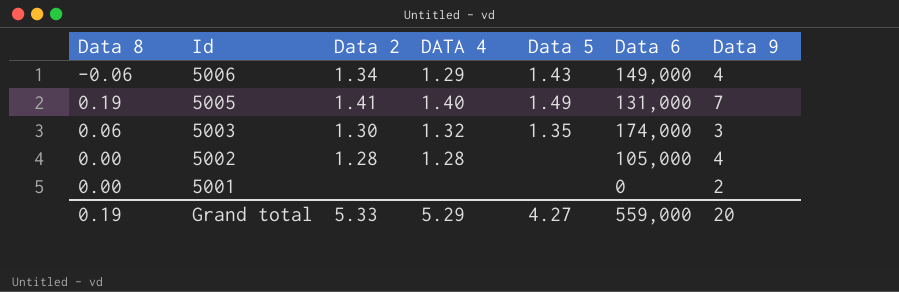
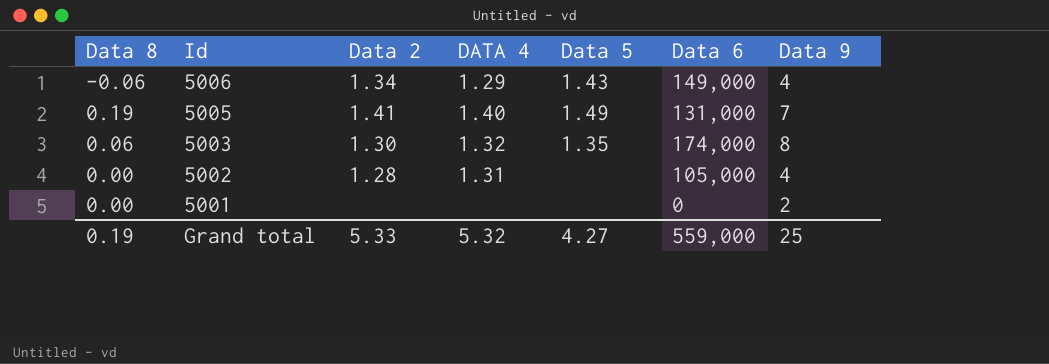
5003 | Data 9: 3 -> 8
5002 | DATA 4: 1.28 -> 1.31
Grand total | DATA 4: 5.29 -> 5.32
Grand total | Data 9: 20 -> 25

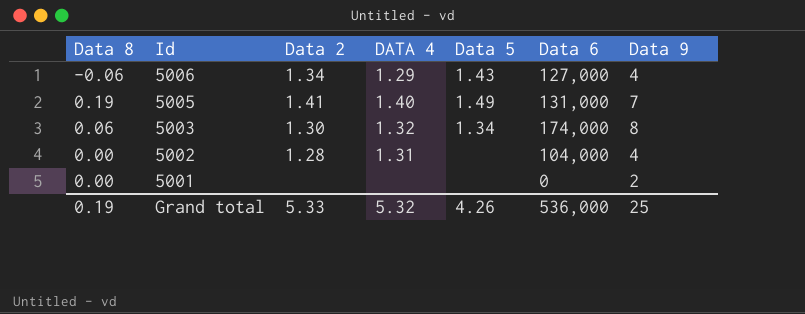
5006 | Data 6: 149,000 -> 127,000
5003 | Data 5: 1.35 -> 1.34
5002 | Data 6: 105,000 -> 104,000
Grand total | Data 5: 4.27 -> 4.26
Grand total | Data 6: 559,000 -> 536,000

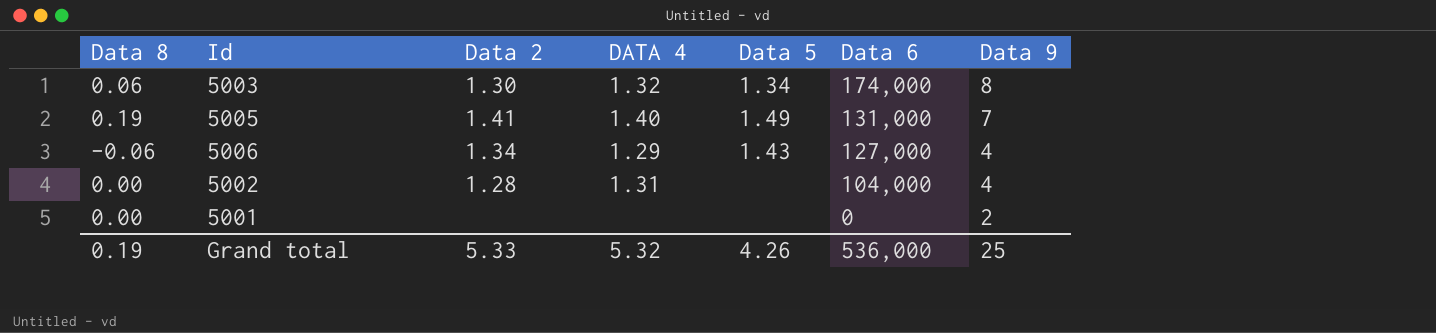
row order: Id descending -> Data 6 descending

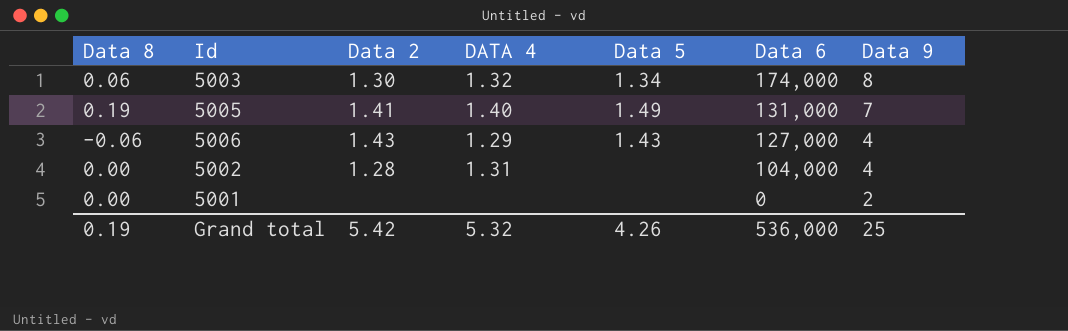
5006 | Data 2: 1.34 -> 1.43
Grand total | Data 2: 5.33 -> 5.42

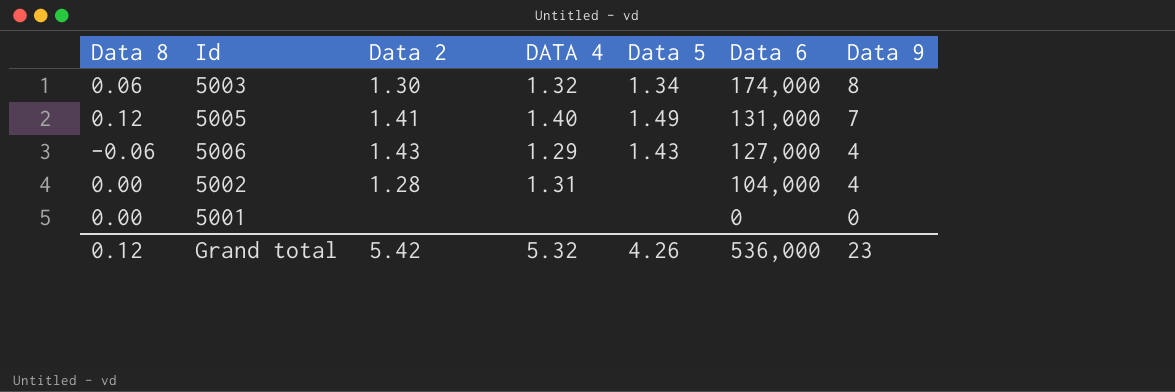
5005 | Data 8: 0.19 -> 0.12
5001 | Data 9: 2 -> 0
Grand total | Data 8: 0.19 -> 0.12
Grand total | Data 9: 25 -> 23

